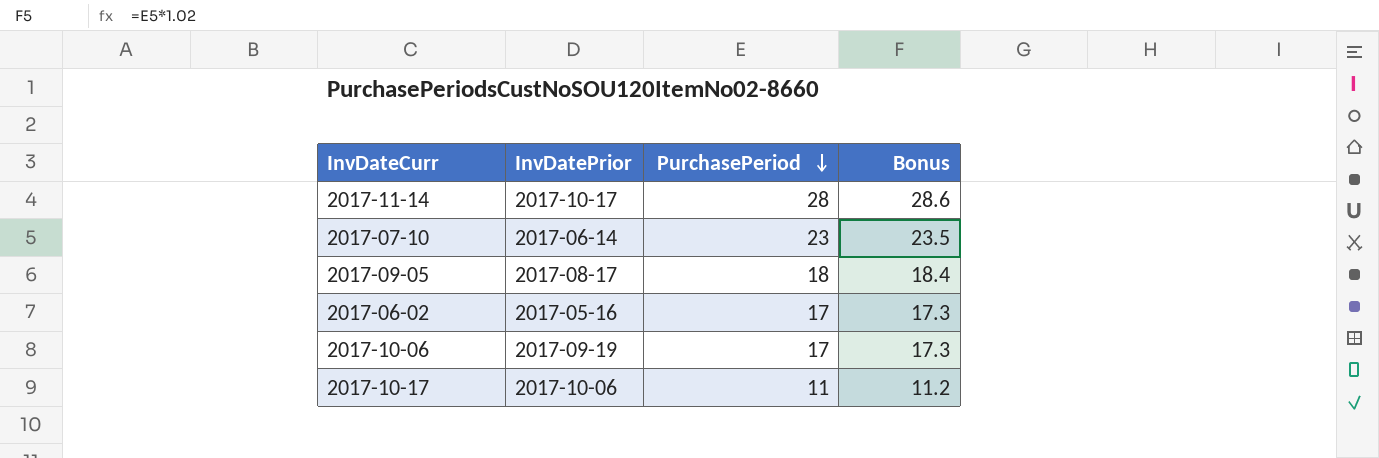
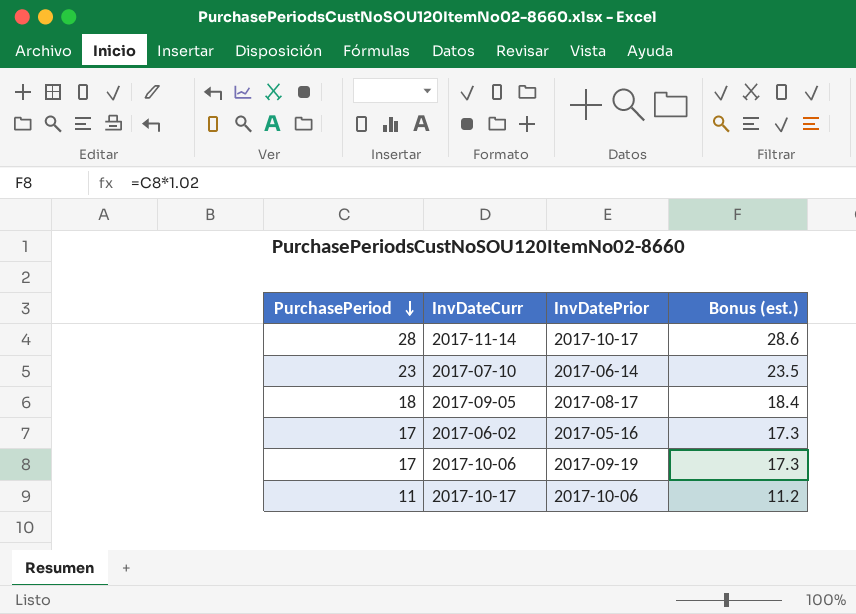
column PurchasePeriod | position: 3 -> 1
column name: Bonus -> Bonus (est.)

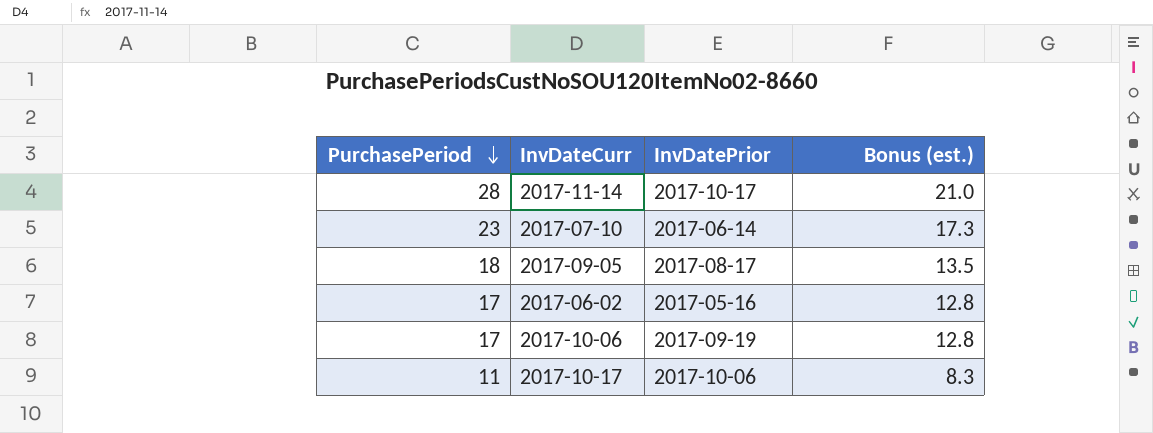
column Bonus (est.) | formula: [PurchasePeriod] * 1.02 -> [PurchasePeriod] * 0.75

